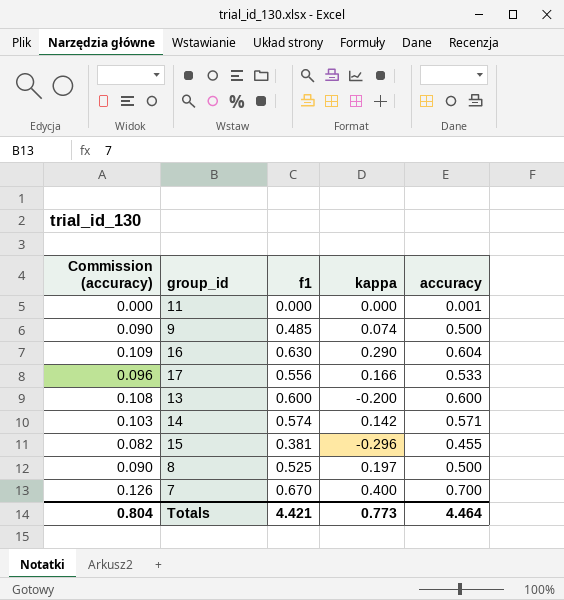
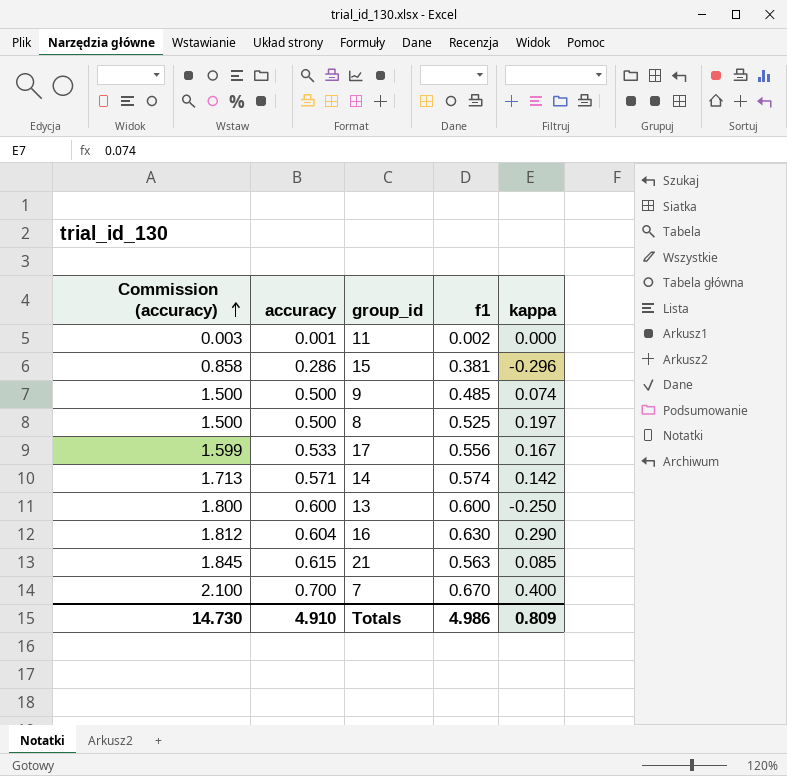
row order: none -> Commission (accuracy) ascending
column Commission (accuracy) | formula: [accuracy] * 0.18 -> [accuracy] * 3
column accuracy | position: 5 -> 2
11 | f1: 0.000 -> 0.002
15 | accuracy: 0.455 -> 0.286
17 | kappa: 0.166 -> 0.167
13 | kappa: -0.200 -> -0.250
row 21: none -> 1.845 | 0.615 | 0.563 | 0.085
Totals | Commission (accuracy): 0.804 -> 14.730
Totals | accuracy: 4.464 -> 4.910
Totals | f1: 4.421 -> 4.986
Totals | kappa: 0.773 -> 0.809

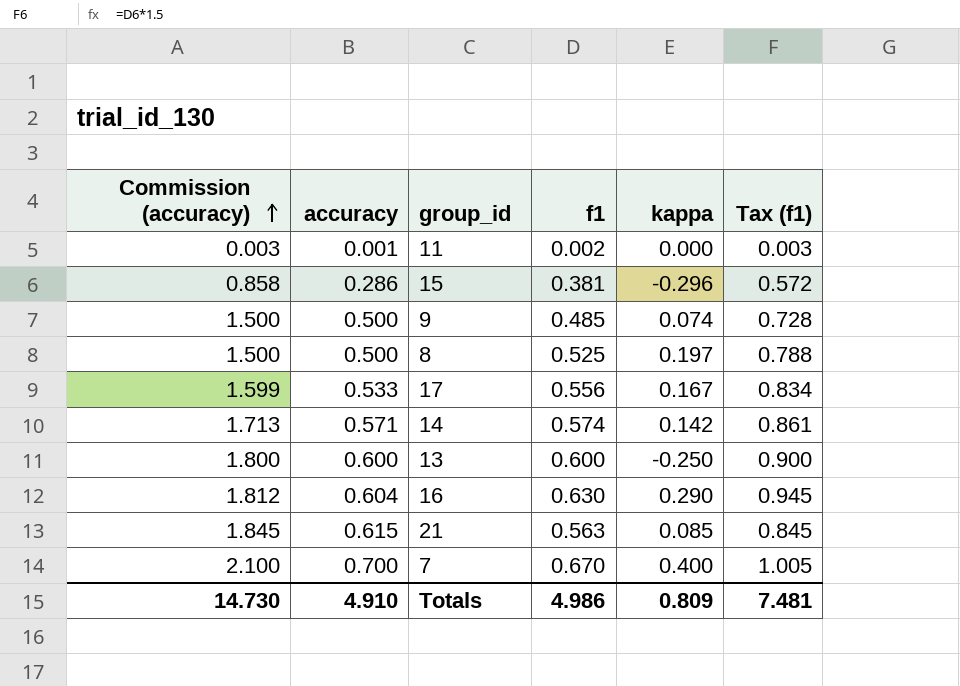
column Tax (f1) | formula: none -> [f1] * 1.5

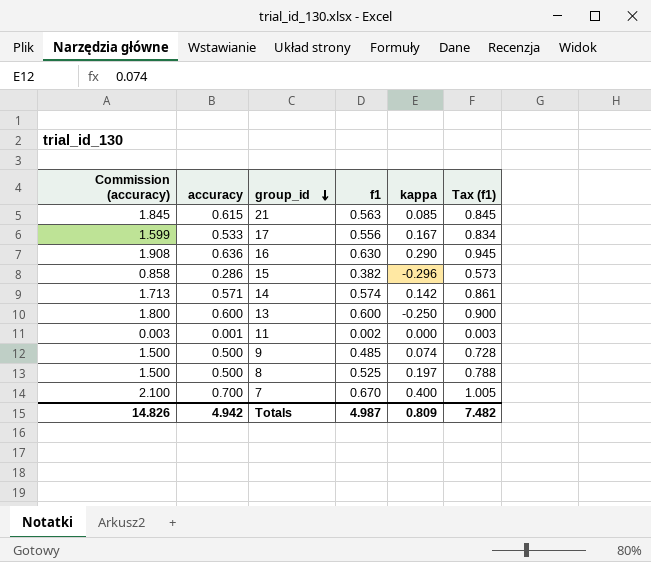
row order: Commission (accuracy) ascending -> group_id descending
16 | Commission (accuracy): 1.812 -> 1.908
16 | accuracy: 0.604 -> 0.636
15 | f1: 0.381 -> 0.382
15 | Tax (f1): 0.572 -> 0.573
Totals | Commission (accuracy): 14.730 -> 14.826
Totals | accuracy: 4.910 -> 4.942
Totals | f1: 4.986 -> 4.987
Totals | Tax (f1): 7.481 -> 7.482

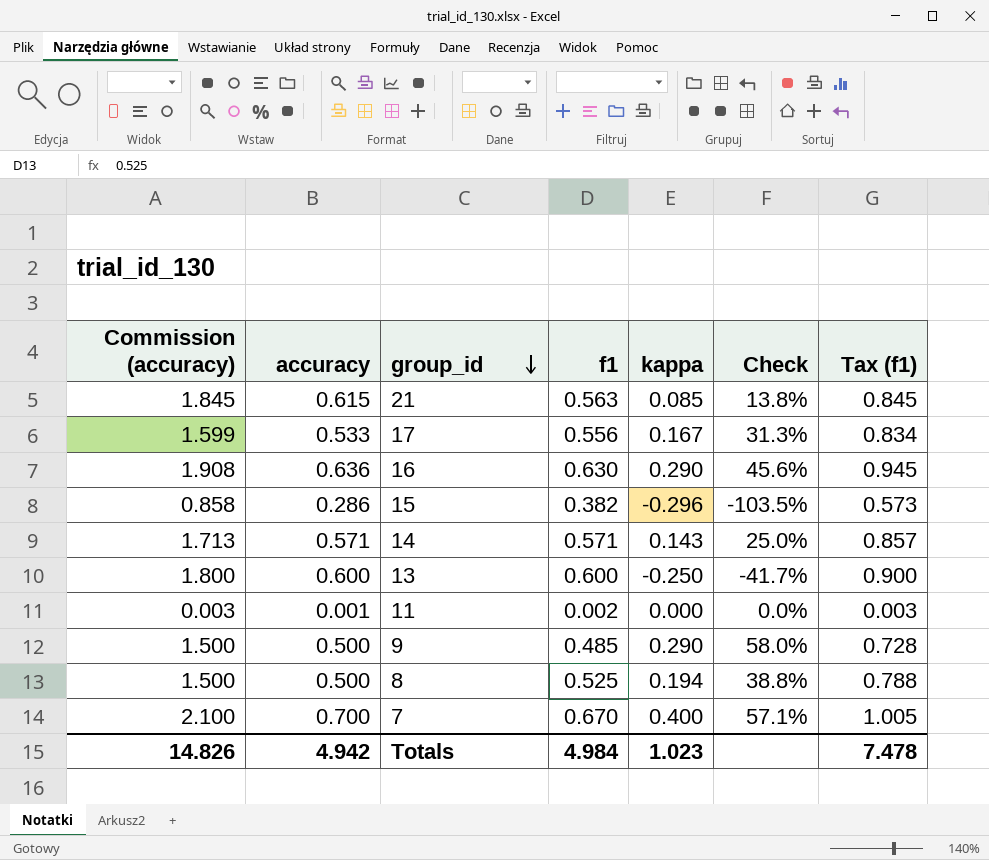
column Check | formula: none -> [kappa] / [accuracy]
14 | f1: 0.574 -> 0.571
14 | kappa: 0.142 -> 0.143
14 | Tax (f1): 0.861 -> 0.857
9 | kappa: 0.074 -> 0.290
8 | kappa: 0.197 -> 0.194
Totals | f1: 4.987 -> 4.984
Totals | kappa: 0.809 -> 1.023
Totals | Tax (f1): 7.482 -> 7.478

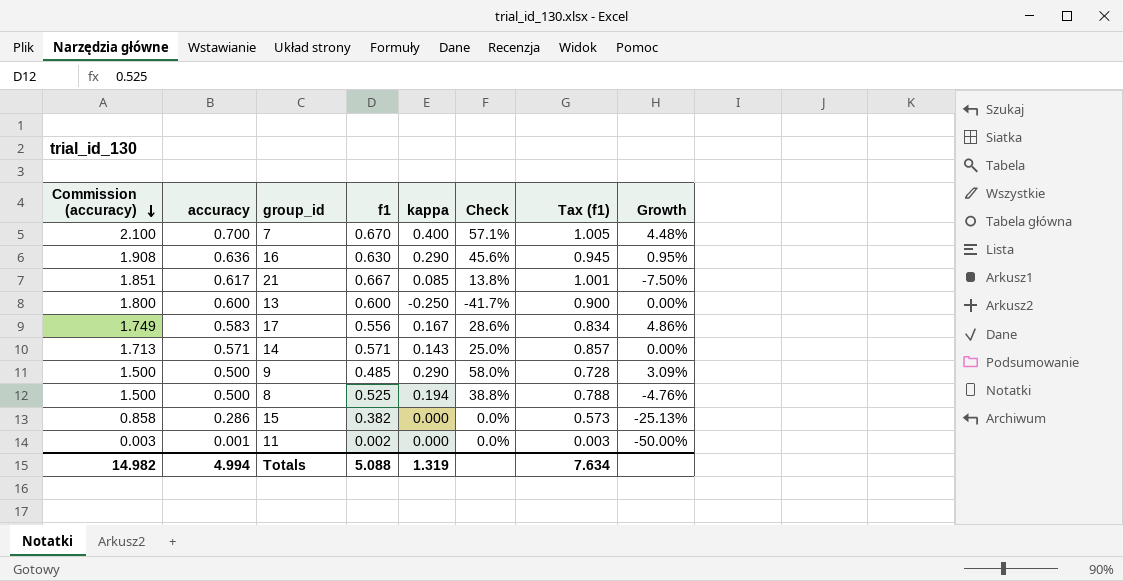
row order: group_id descending -> Commission (accuracy) descending
column Growth | formula: none -> ([accuracy] - [f1]) / [f1]
21 | Commission (accuracy): 1.845 -> 1.851
21 | accuracy: 0.615 -> 0.617
21 | f1: 0.563 -> 0.667
21 | Tax (f1): 0.845 -> 1.001
17 | Commission (accuracy): 1.599 -> 1.749
17 | accuracy: 0.533 -> 0.583
17 | Check: 31.3% -> 28.6%
15 | kappa: -0.296 -> 0.000
15 | Check: -103.5% -> 0.0%
Totals | Commission (accuracy): 14.826 -> 14.982
Totals | accuracy: 4.942 -> 4.994
Totals | f1: 4.984 -> 5.088
Totals | kappa: 1.023 -> 1.319
Totals | Tax (f1): 7.478 -> 7.634

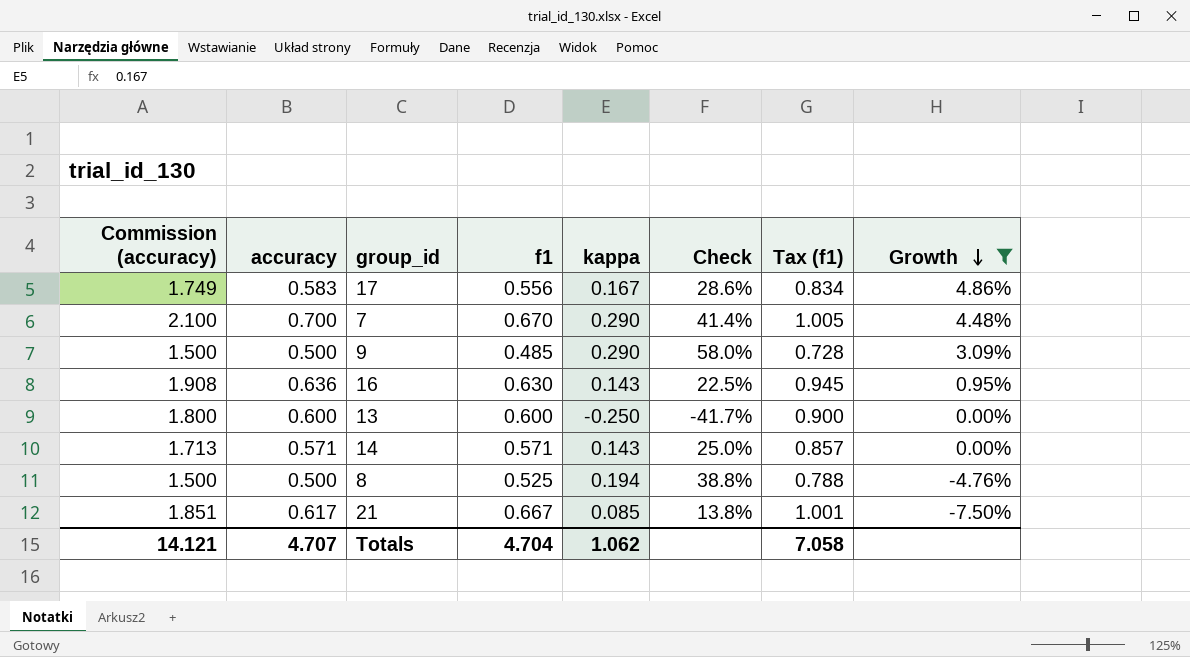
filter: none -> Growth >= -7.50%
row order: Commission (accuracy) descending -> Growth descending
7 | kappa: 0.400 -> 0.290
7 | Check: 57.1% -> 41.4%
16 | kappa: 0.290 -> 0.143
16 | Check: 45.6% -> 22.5%
Totals | Commission (accuracy): 14.982 -> 14.121
Totals | accuracy: 4.994 -> 4.707
Totals | f1: 5.088 -> 4.704
Totals | kappa: 1.319 -> 1.062
Totals | Tax (f1): 7.634 -> 7.058

